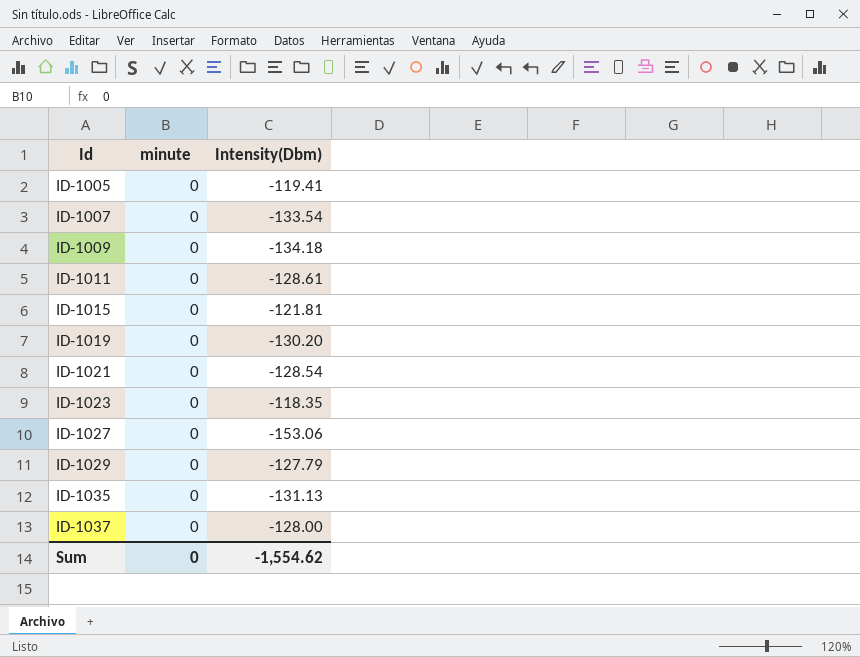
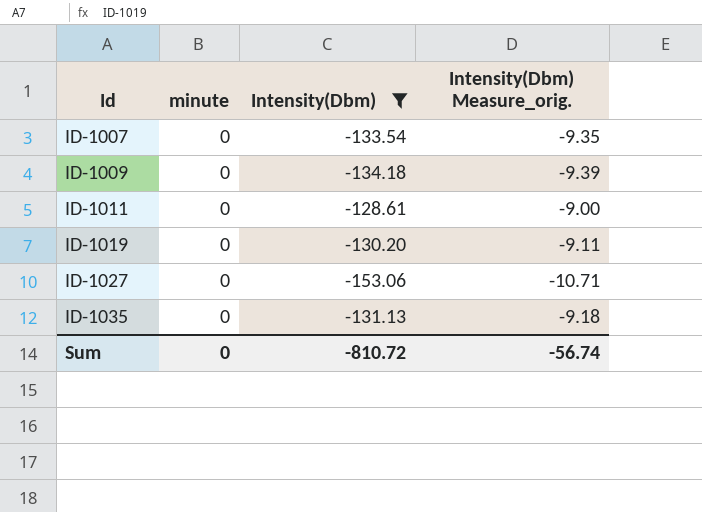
filter: none -> Intensity(Dbm) <= -128.61
column Intensity(Dbm) Measure_orig. | formula: none -> [Intensity(Dbm)] * 0.07
Sum | Intensity(Dbm): -1,554.62 -> -810.72

